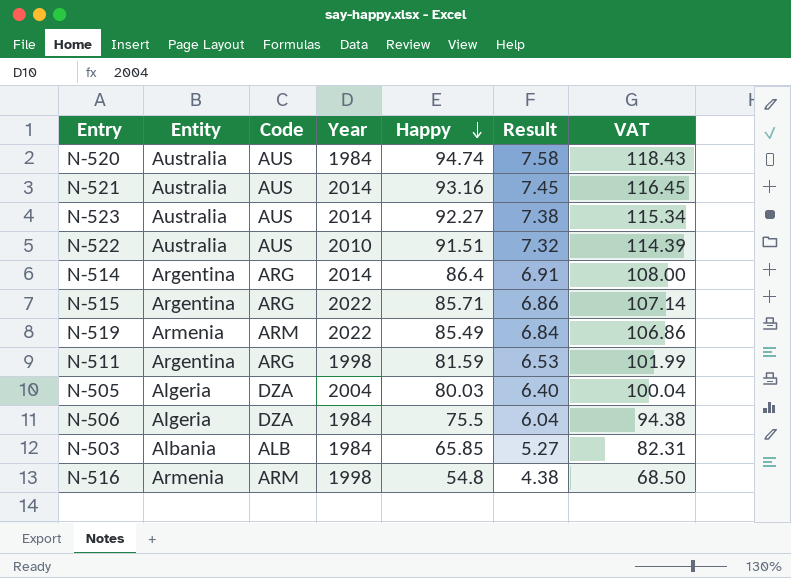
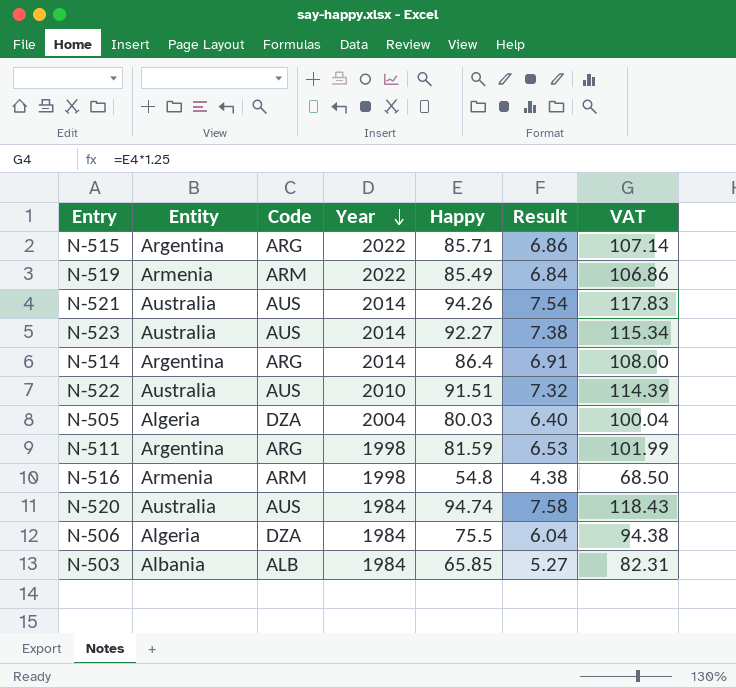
row order: Happy descending -> Year descending
N-521 | Happy: 93.16 -> 94.26
N-521 | Result: 7.45 -> 7.54
N-521 | VAT: 116.45 -> 117.83

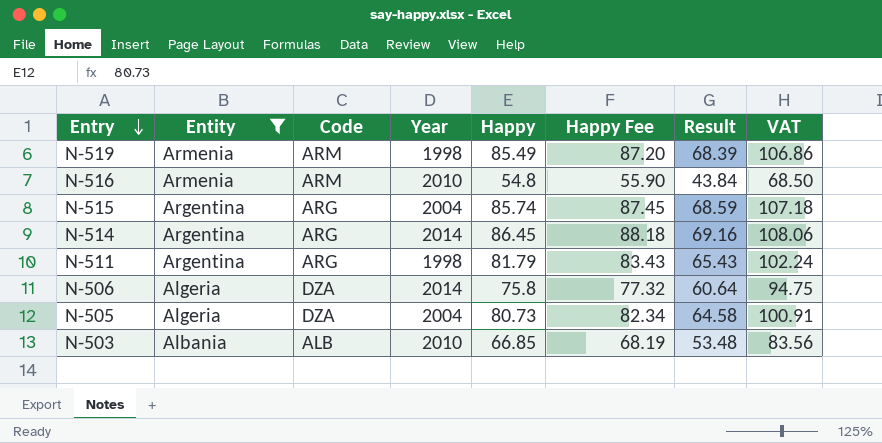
filter: none -> Entity != Australia
row order: Year descending -> Entry descending
column Happy Fee | formula: none -> [Happy] * 1.02
column Result | formula: [Happy] * 0.08 -> [Happy] * 0.8
N-519 | Year: 2022 -> 1998
N-516 | Year: 1998 -> 2010
N-515 | Year: 2022 -> 2004
N-515 | Happy: 85.71 -> 85.74
N-515 | VAT: 107.14 -> 107.18
N-514 | Happy: 86.4 -> 86.45
N-514 | VAT: 108.00 -> 108.06
N-511 | Happy: 81.59 -> 81.79
N-511 | VAT: 101.99 -> 102.24
N-506 | Year: 1984 -> 2014
N-506 | Happy: 75.5 -> 75.8
N-506 | VAT: 94.38 -> 94.75
N-505 | Happy: 80.03 -> 80.73
N-505 | VAT: 100.04 -> 100.91
N-503 | Year: 1984 -> 2010
N-503 | Happy: 65.85 -> 66.85
N-503 | VAT: 82.31 -> 83.56

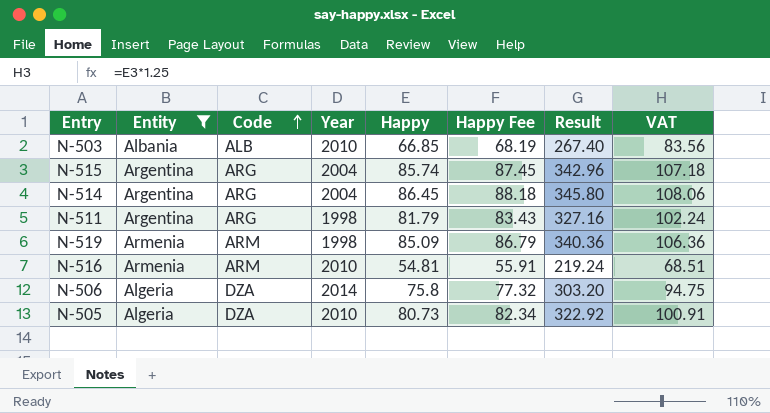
row order: Entry descending -> Code ascending
column Result | formula: [Happy] * 0.8 -> [Happy] * 4
N-514 | Year: 2014 -> 2004
N-519 | Happy: 85.49 -> 85.09
N-519 | Happy Fee: 87.20 -> 86.79
N-519 | VAT: 106.86 -> 106.36
N-516 | Happy: 54.8 -> 54.81
N-516 | Happy Fee: 55.90 -> 55.91
N-516 | VAT: 68.50 -> 68.51
N-505 | Year: 2004 -> 2010

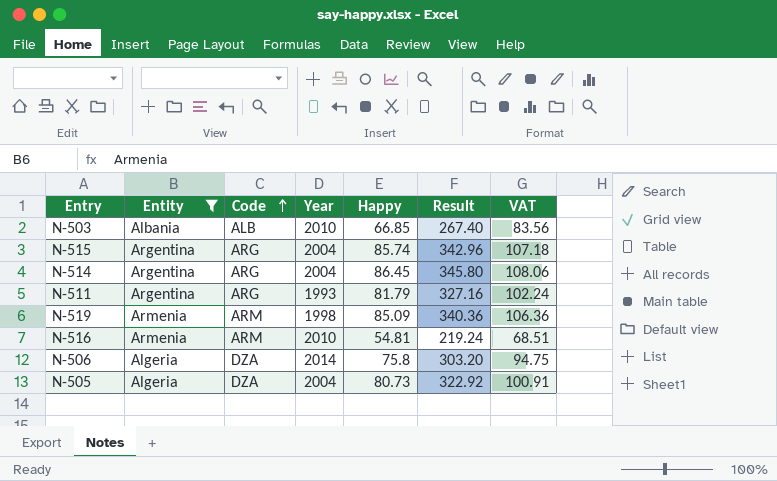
column Happy Fee | formula: [Happy] * 1.02 -> none
N-511 | Year: 1998 -> 1993
N-505 | Year: 2010 -> 2004

